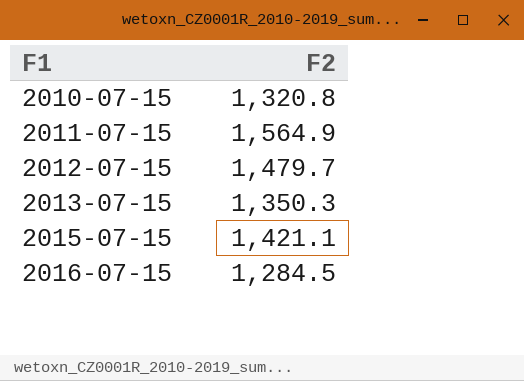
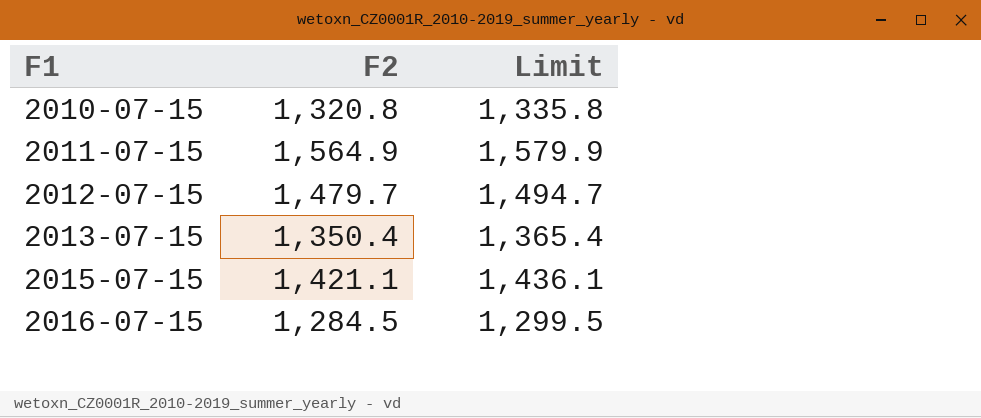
column Limit | formula: none -> [F2] + 15
2013-07-15 | F2: 1,350.3 -> 1,350.4

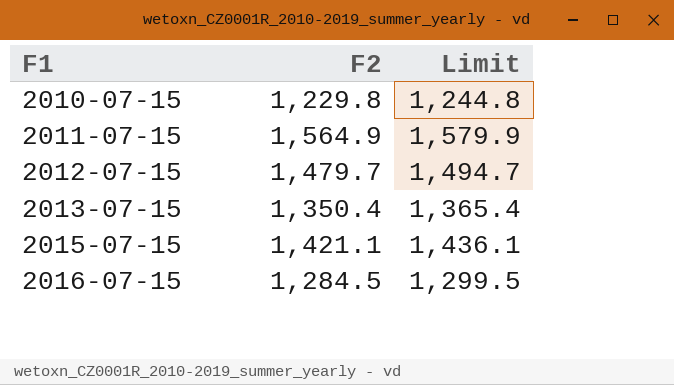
2010-07-15 | F2: 1,320.8 -> 1,229.8
2010-07-15 | Limit: 1,335.8 -> 1,244.8

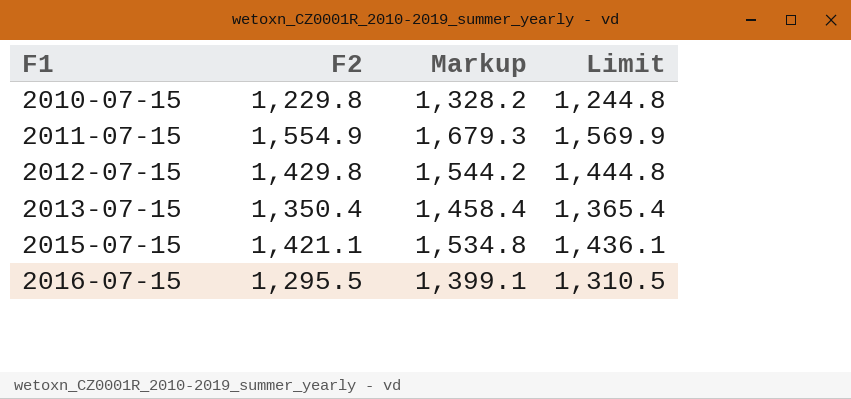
column Markup | formula: none -> [F2] * 1.08
2011-07-15 | F2: 1,564.9 -> 1,554.9
2011-07-15 | Limit: 1,579.9 -> 1,569.9
2012-07-15 | F2: 1,479.7 -> 1,429.8
2012-07-15 | Limit: 1,494.7 -> 1,444.8
2016-07-15 | F2: 1,284.5 -> 1,295.5
2016-07-15 | Limit: 1,299.5 -> 1,310.5

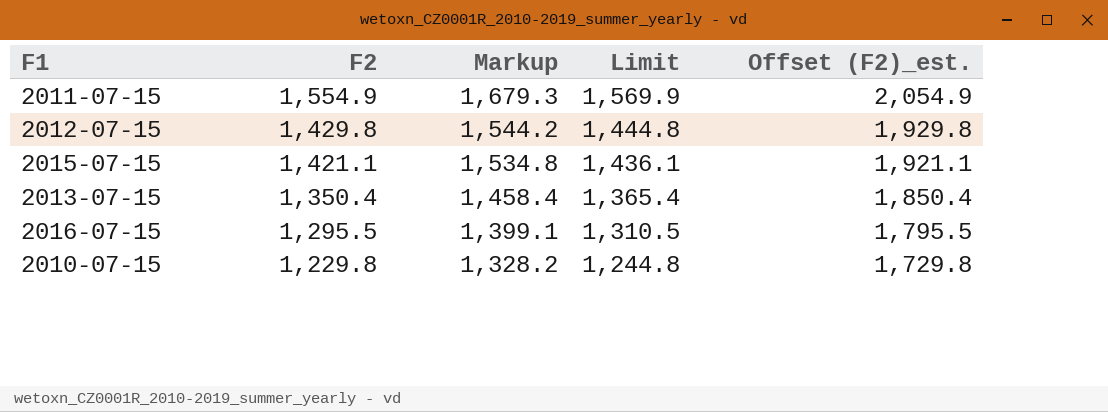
row order: F1 ascending -> F2 descending
column Offset (F2)_est. | formula: none -> [F2] + 500

